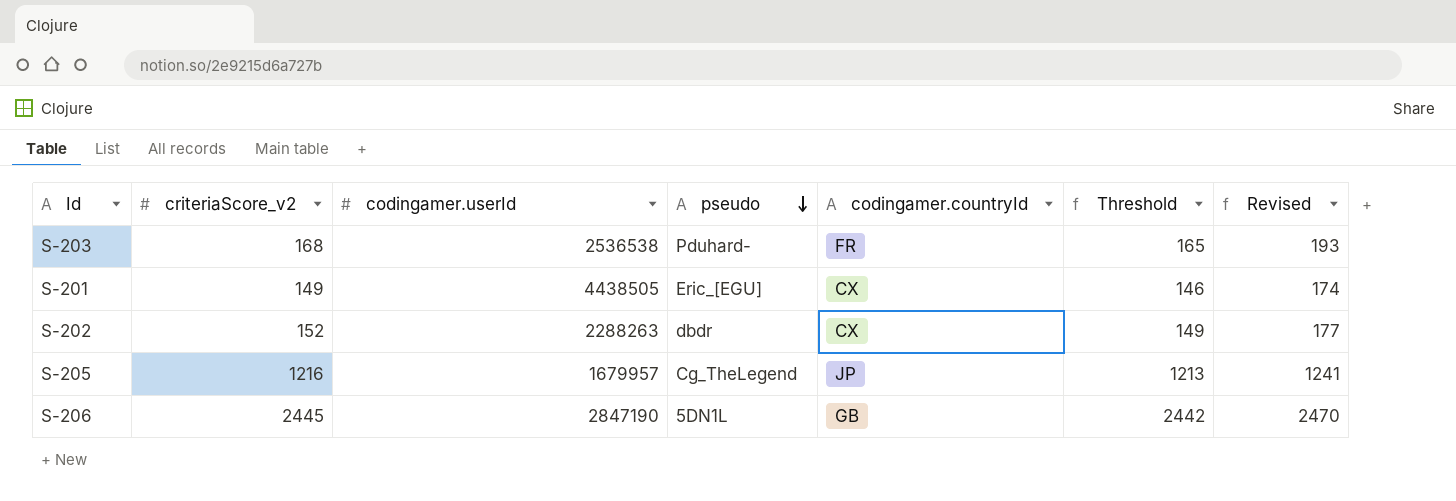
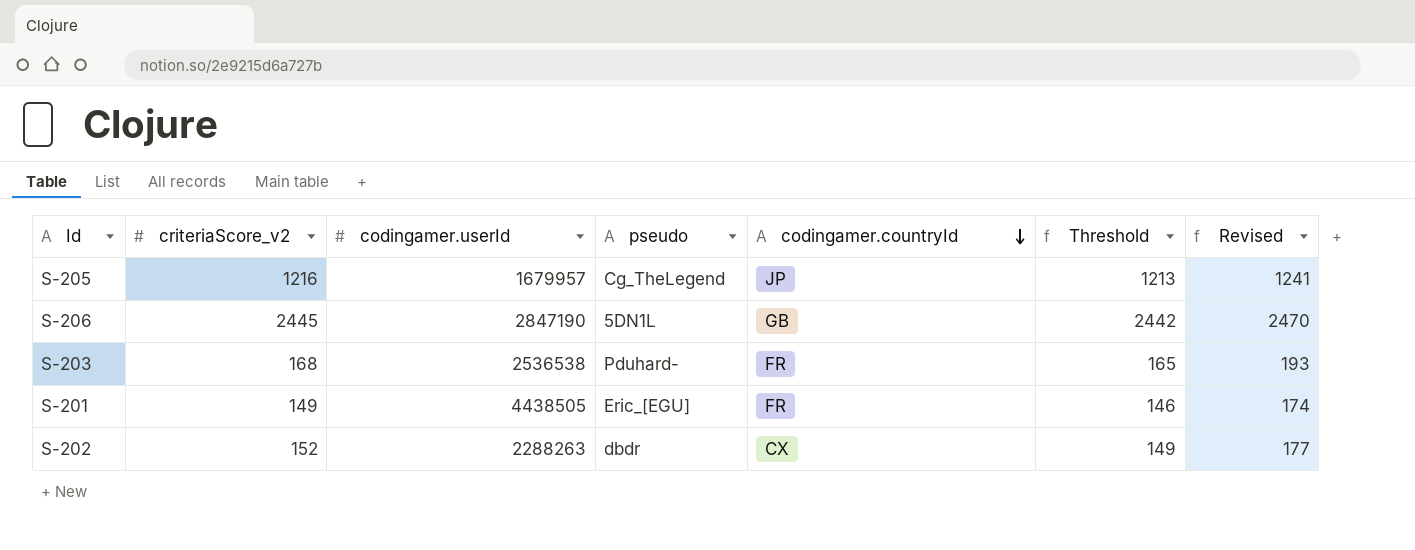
row order: pseudo descending -> codingamer.countryId descending
S-201 | codingamer.countryId: CX -> FR

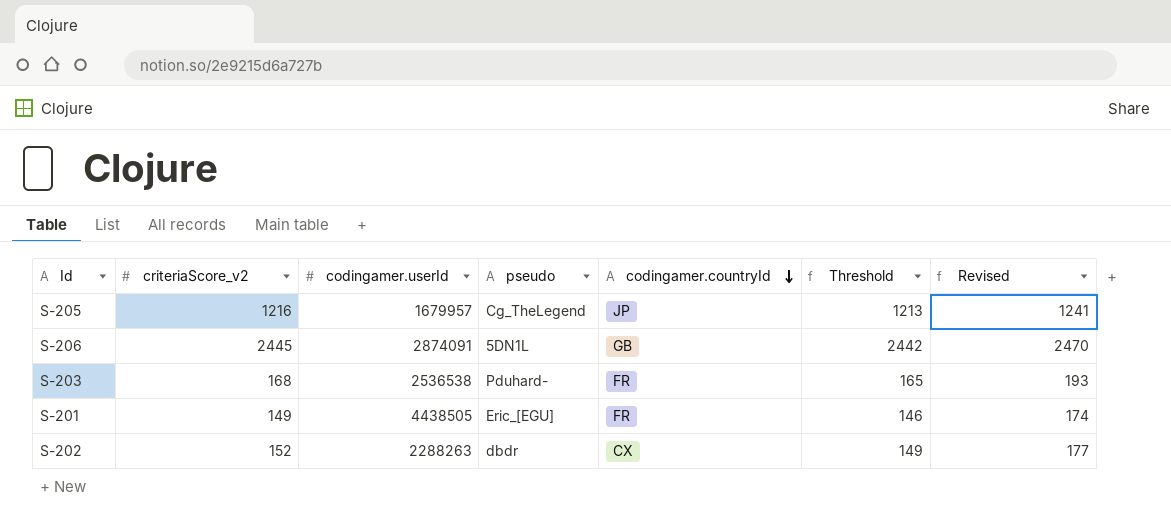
S-206 | codingamer.userId: 2847190 -> 2874091

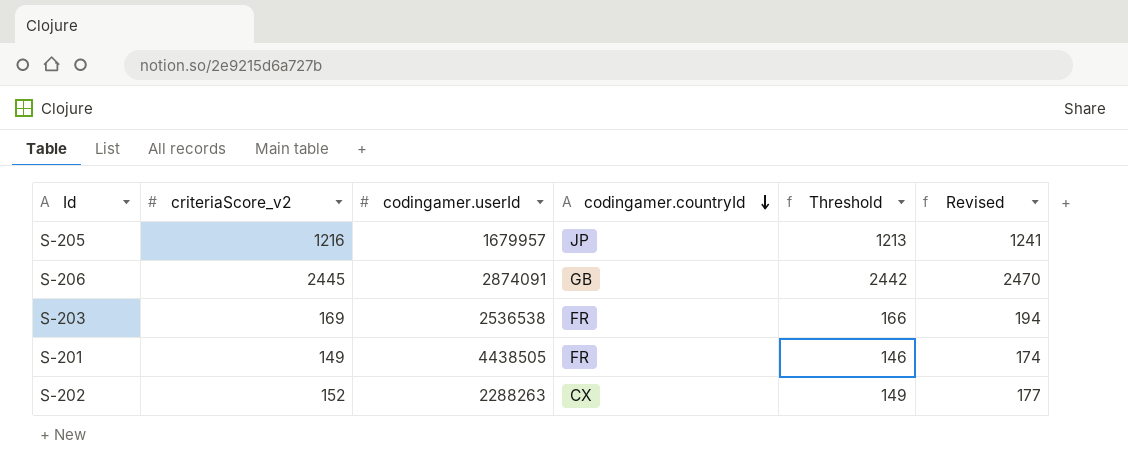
column pseudo | position: 4 -> none
S-203 | criteriaScore_v2: 168 -> 169
S-203 | Threshold: 165 -> 166
S-203 | Revised: 193 -> 194

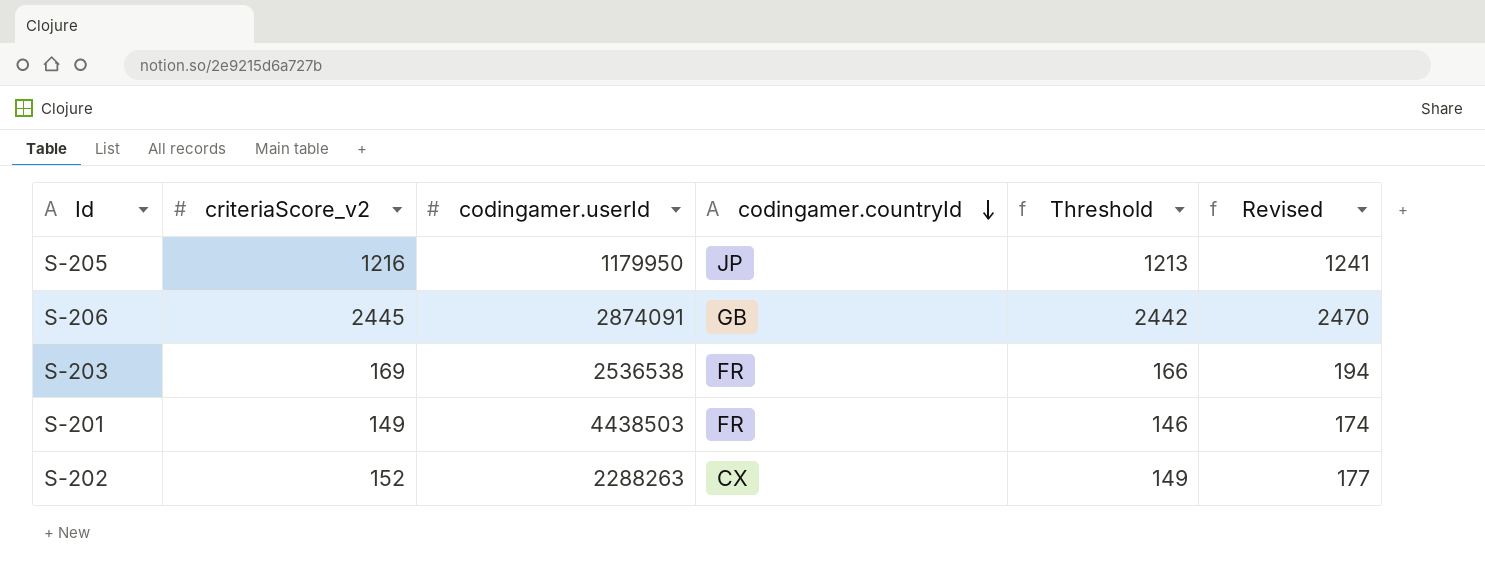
S-205 | codingamer.userId: 1679957 -> 1179950
S-201 | codingamer.userId: 4438505 -> 4438503

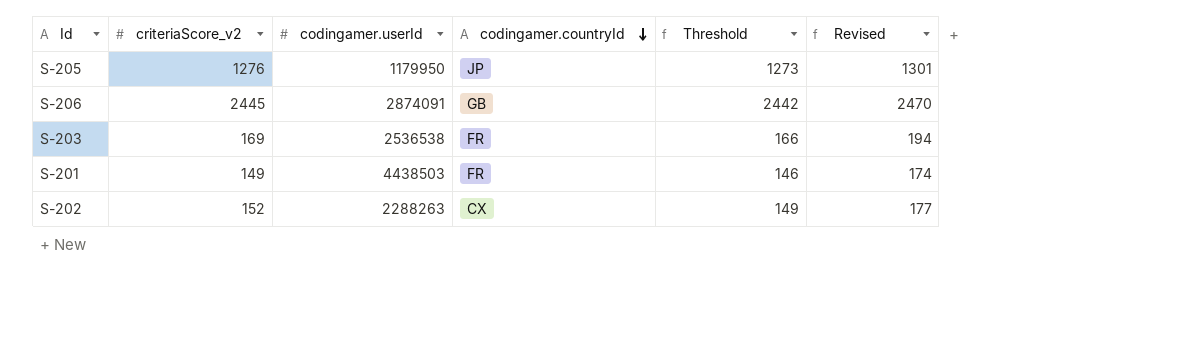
S-205 | criteriaScore_v2: 1216 -> 1276
S-205 | Threshold: 1213 -> 1273
S-205 | Revised: 1241 -> 1301

